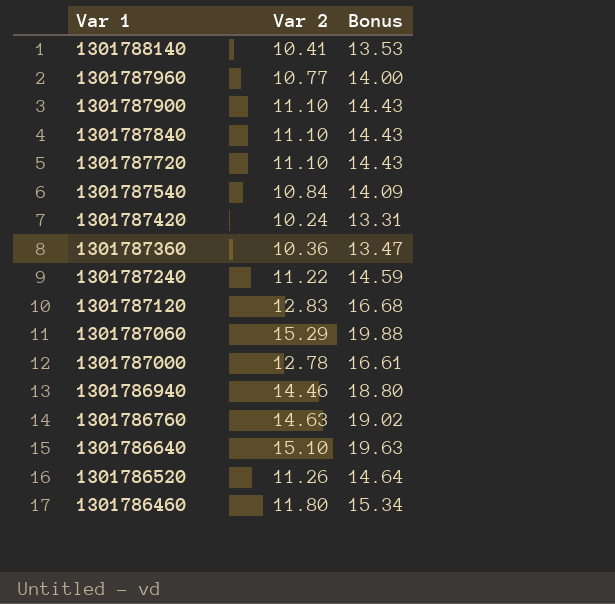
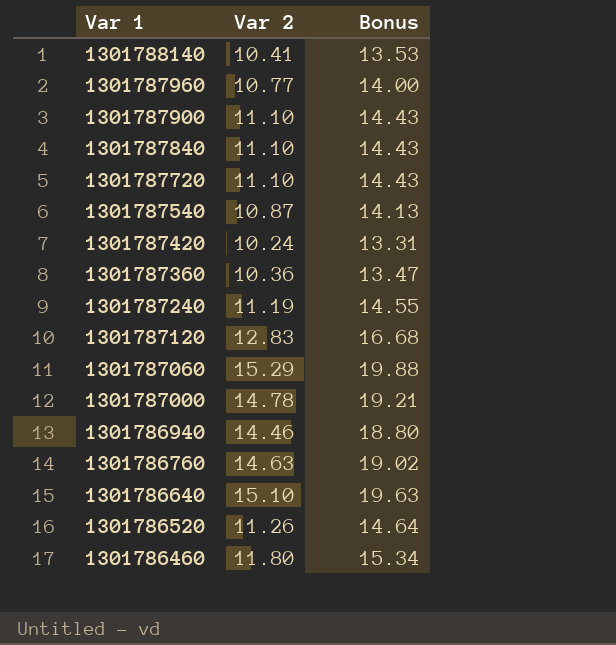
1301787540 | Var 2: 10.84 -> 10.87
1301787540 | Bonus: 14.09 -> 14.13
1301787240 | Var 2: 11.22 -> 11.19
1301787240 | Bonus: 14.59 -> 14.55
1301787000 | Var 2: 12.78 -> 14.78
1301787000 | Bonus: 16.61 -> 19.21

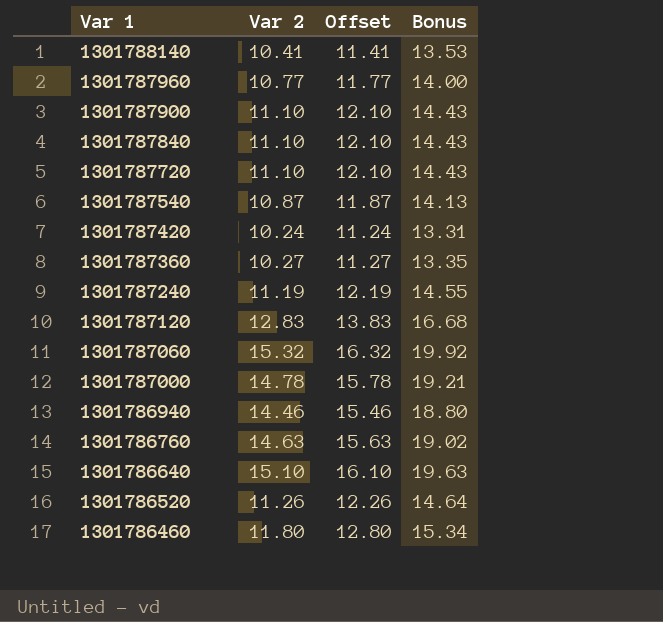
column Offset | formula: none -> [Var 2] + 1
1301787360 | Var 2: 10.36 -> 10.27
1301787360 | Bonus: 13.47 -> 13.35
1301787060 | Var 2: 15.29 -> 15.32
1301787060 | Bonus: 19.88 -> 19.92

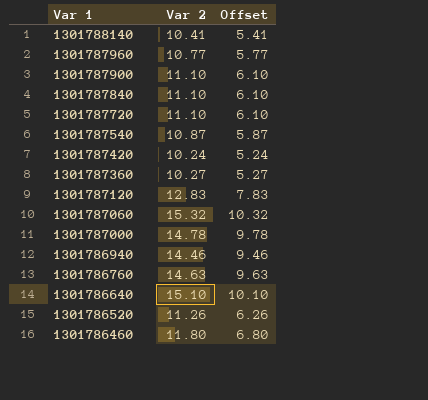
column Bonus | formula: [Var 2] * 1.3 -> none
column Offset | formula: [Var 2] + 1 -> [Var 2] - 5
row 1301787240: 11.19 | 12.19 | 14.55 -> none

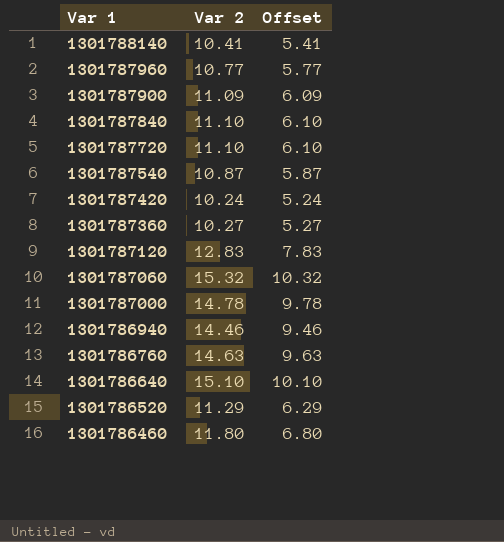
1301787900 | Var 2: 11.10 -> 11.09
1301787900 | Offset: 6.10 -> 6.09
1301786520 | Var 2: 11.26 -> 11.29
1301786520 | Offset: 6.26 -> 6.29

